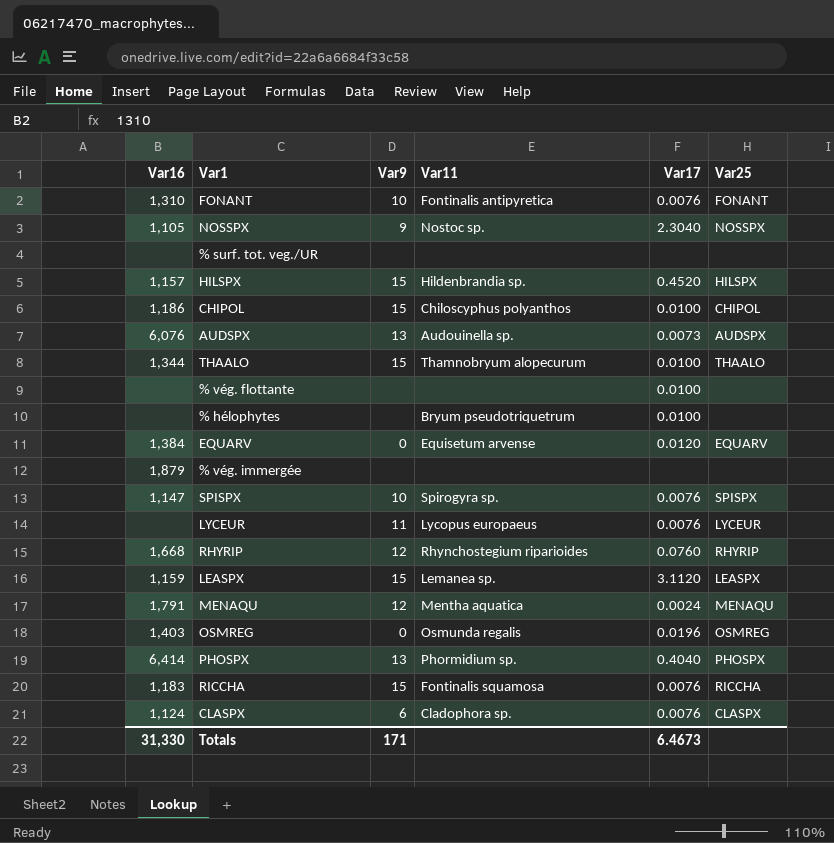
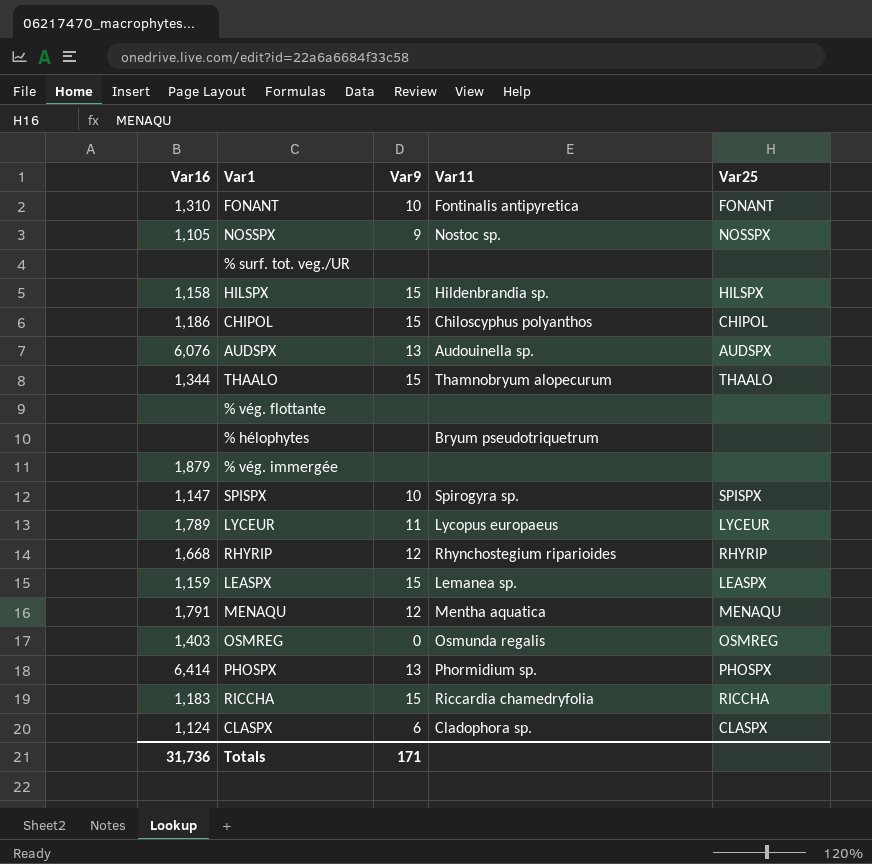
column Var17 | position: 5 -> none
row EQUARV: 1,384 | 0 | Equisetum arvense | 0.0120 | EQUARV -> none
HILSPX | Var16: 1,157 -> 1,158
LYCEUR | Var16: none -> 1,789
RICCHA | Var11: Fontinalis squamosa -> Riccardia chamedryfolia
Totals | Var16: 31,330 -> 31,736

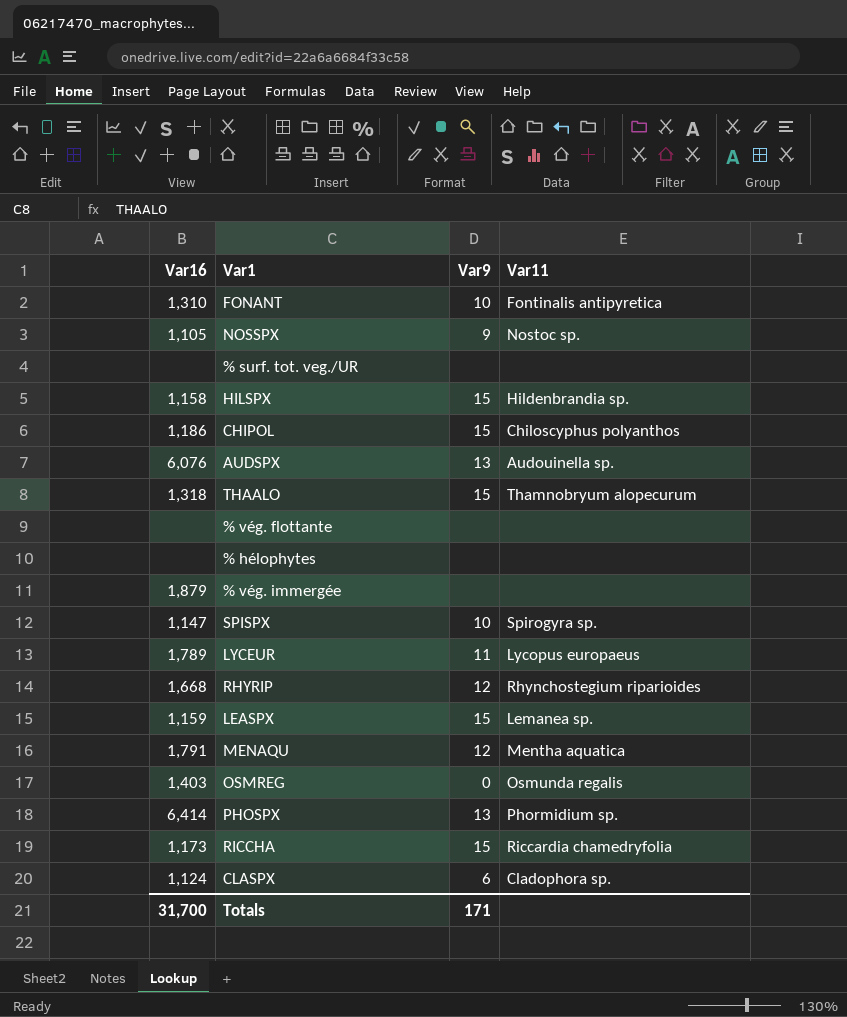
column Var25 | position: 5 -> none
THAALO | Var16: 1,344 -> 1,318
% hélophytes | Var11: Bryum pseudotriquetrum -> none
RICCHA | Var16: 1,183 -> 1,173
Totals | Var16: 31,736 -> 31,700

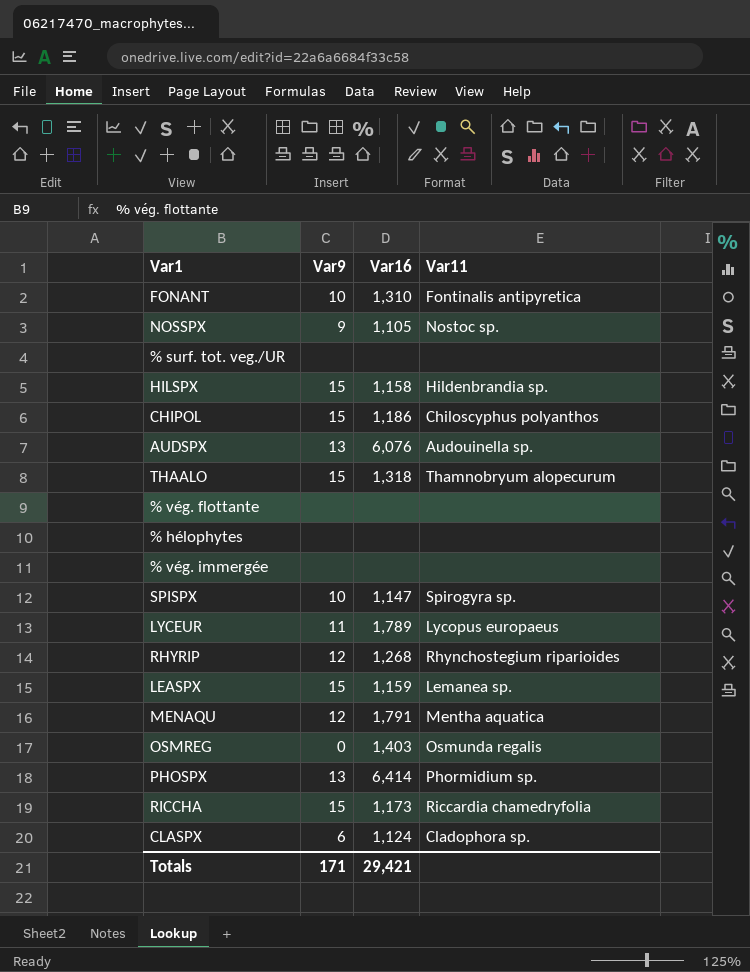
column Var16 | position: 1 -> 3
% vég. immergée | Var16: 1,879 -> none
RHYRIP | Var16: 1,668 -> 1,268
Totals | Var16: 31,700 -> 29,421

